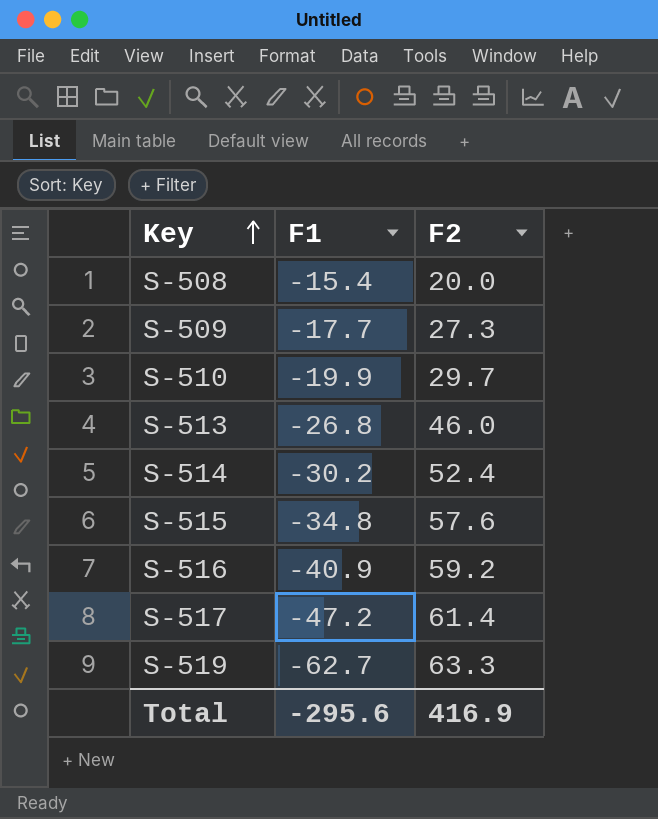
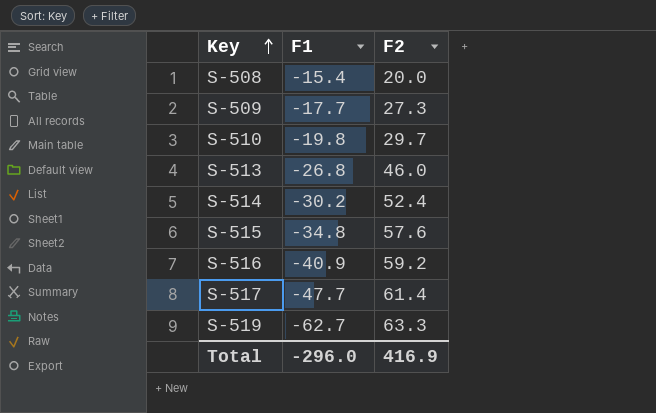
S-510 | F1: -19.9 -> -19.8
S-517 | F1: -47.2 -> -47.7
Total | F1: -295.6 -> -296.0

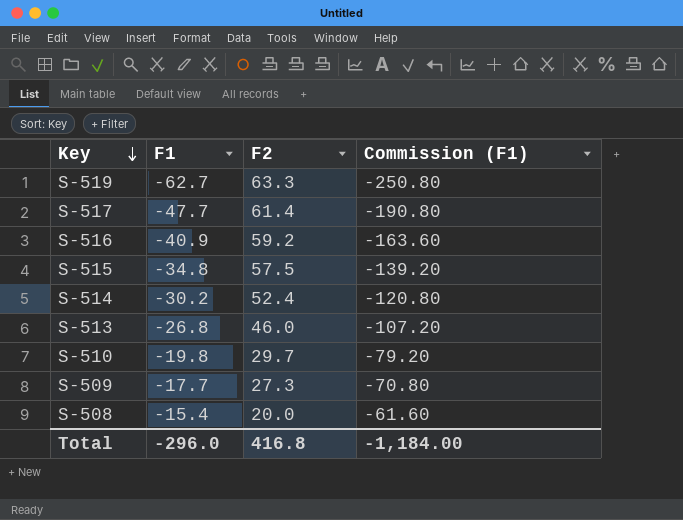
row order: Key ascending -> Key descending
column Commission (F1) | formula: none -> [F1] * 4
S-515 | F2: 57.6 -> 57.5
Total | F2: 416.9 -> 416.8

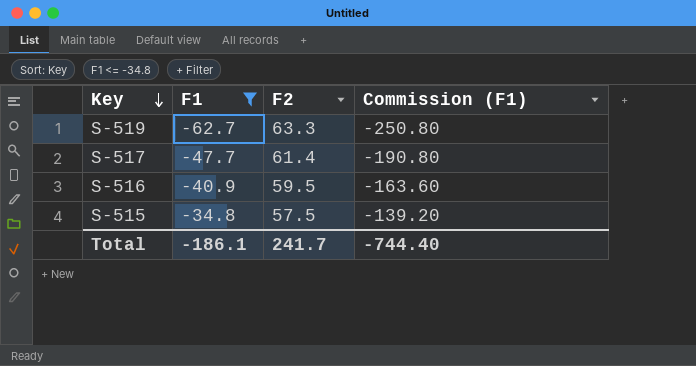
filter: none -> F1 <= -34.8
S-516 | F2: 59.2 -> 59.5
Total | F1: -296.0 -> -186.1
Total | F2: 416.8 -> 241.7
Total | Commission (F1): -1,184.00 -> -744.40

